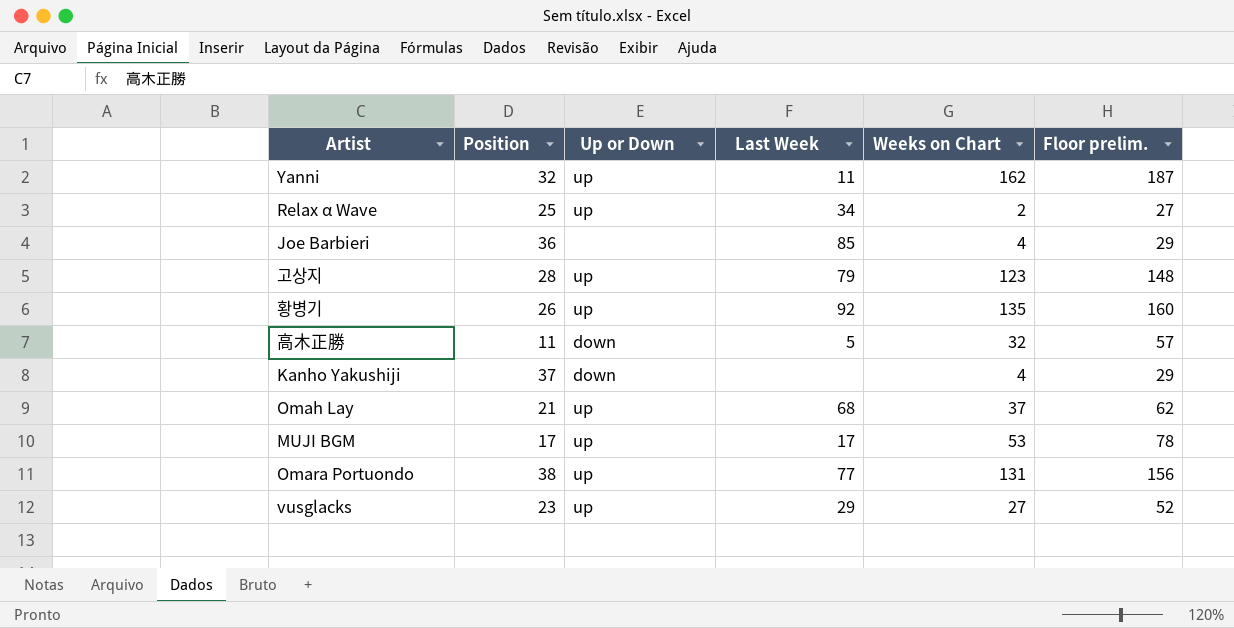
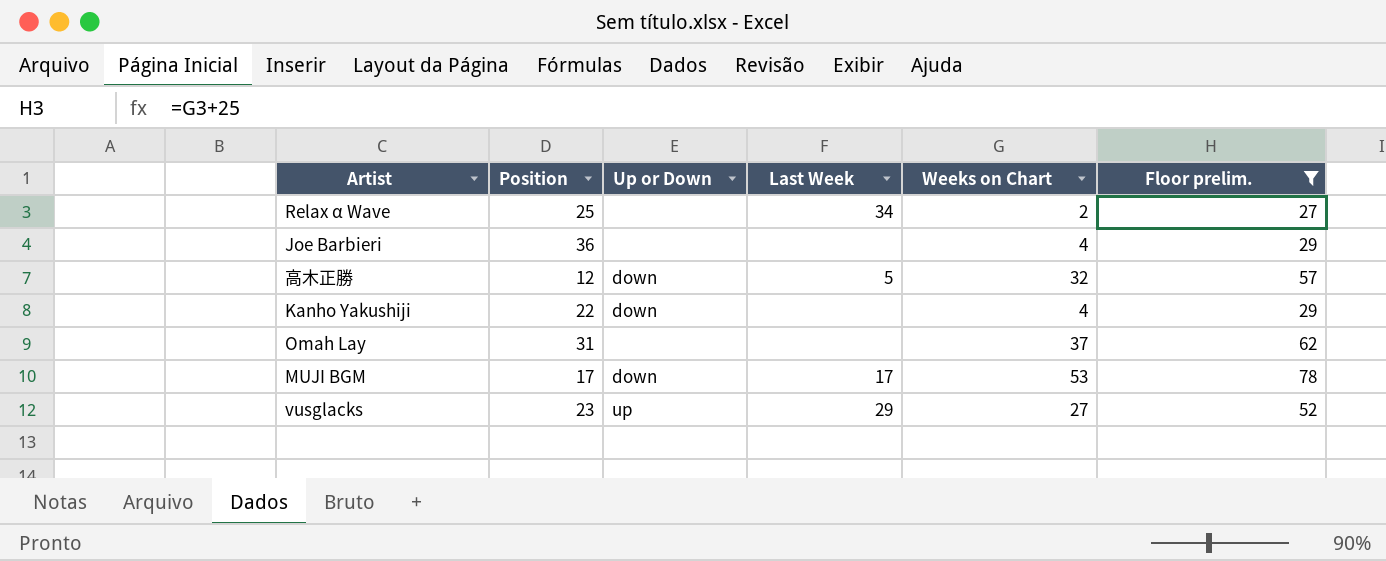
filter: none -> Floor prelim. <= 78
Relax α Wave | Up or Down: up -> none
Joe Barbieri | Last Week: 85 -> none
高木正勝 | Position: 11 -> 12
Kanho Yakushiji | Position: 37 -> 22
Omah Lay | Position: 21 -> 31
Omah Lay | Up or Down: up -> none
Omah Lay | Last Week: 68 -> none
MUJI BGM | Up or Down: up -> down

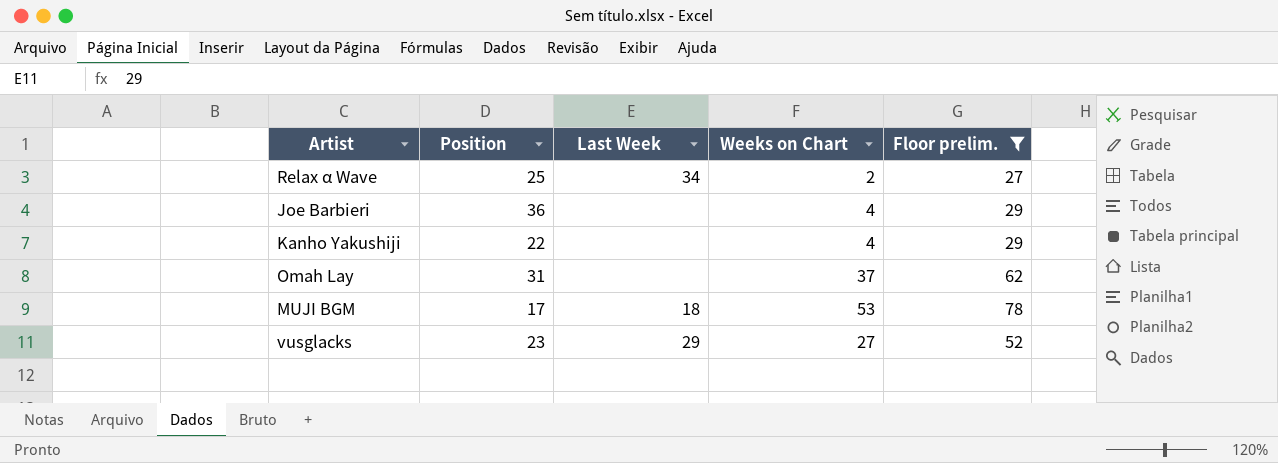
column Up or Down | position: 3 -> none
row 高木正勝: 12 | down | 5 | 32 | 57 -> none
MUJI BGM | Last Week: 17 -> 18

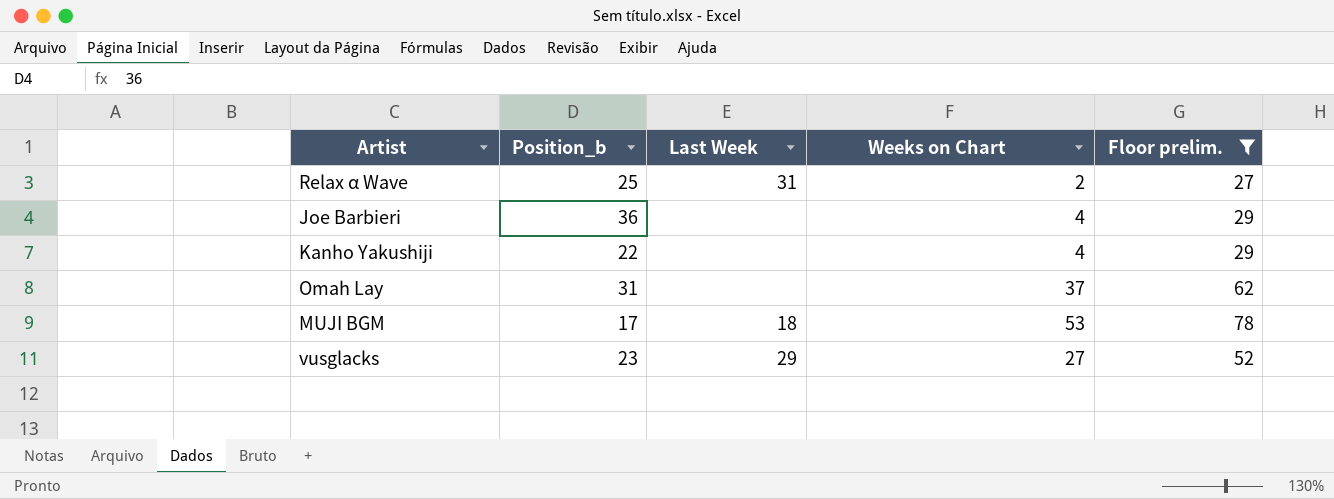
column name: Position -> Position_b
Relax α Wave | Last Week: 34 -> 31

